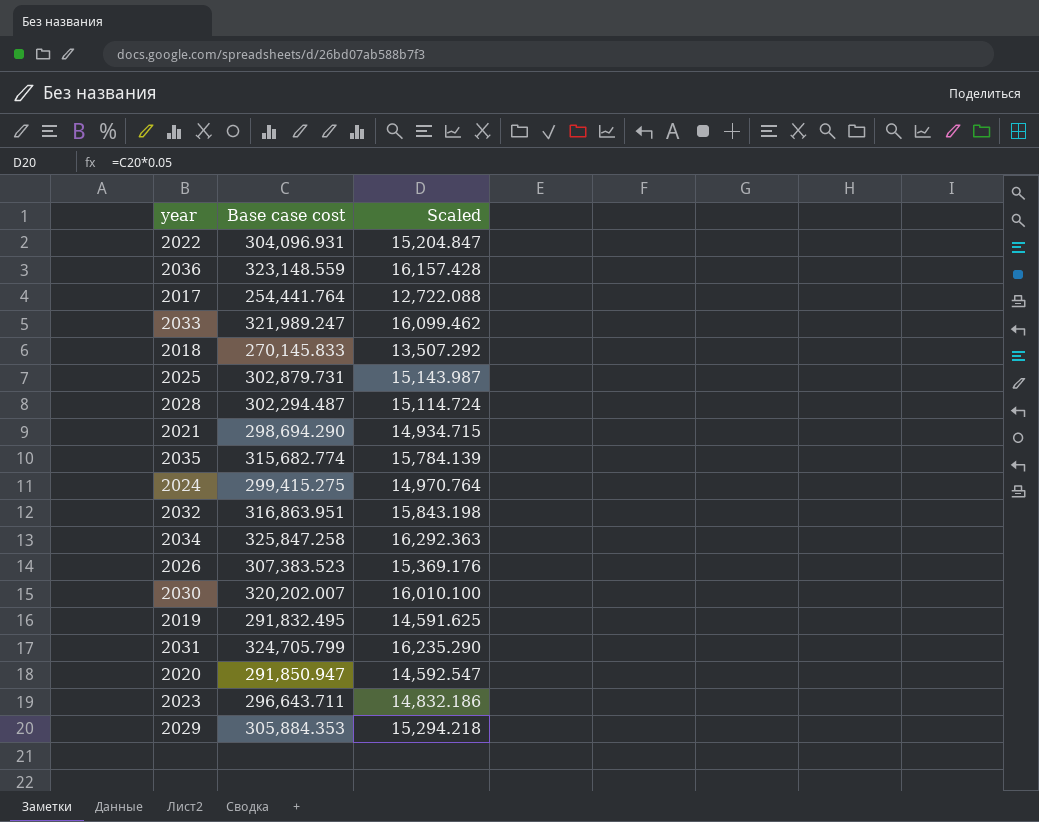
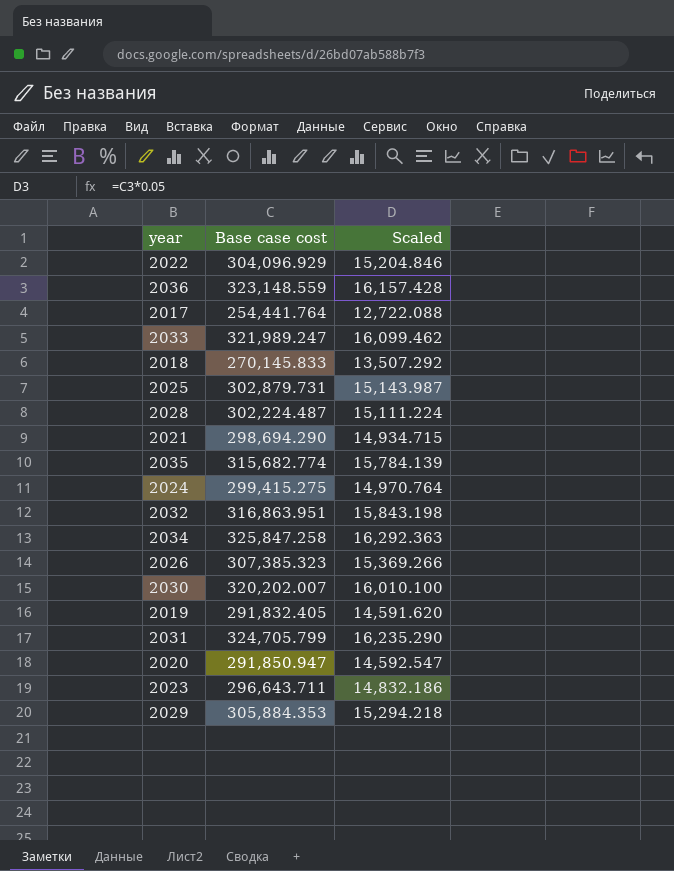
2022 | Base case cost: 304,096.931 -> 304,096.929
2022 | Scaled: 15,204.847 -> 15,204.846
2028 | Base case cost: 302,294.487 -> 302,224.487
2028 | Scaled: 15,114.724 -> 15,111.224
2026 | Base case cost: 307,383.523 -> 307,385.323
2026 | Scaled: 15,369.176 -> 15,369.266
2019 | Base case cost: 291,832.495 -> 291,832.405
2019 | Scaled: 14,591.625 -> 14,591.620

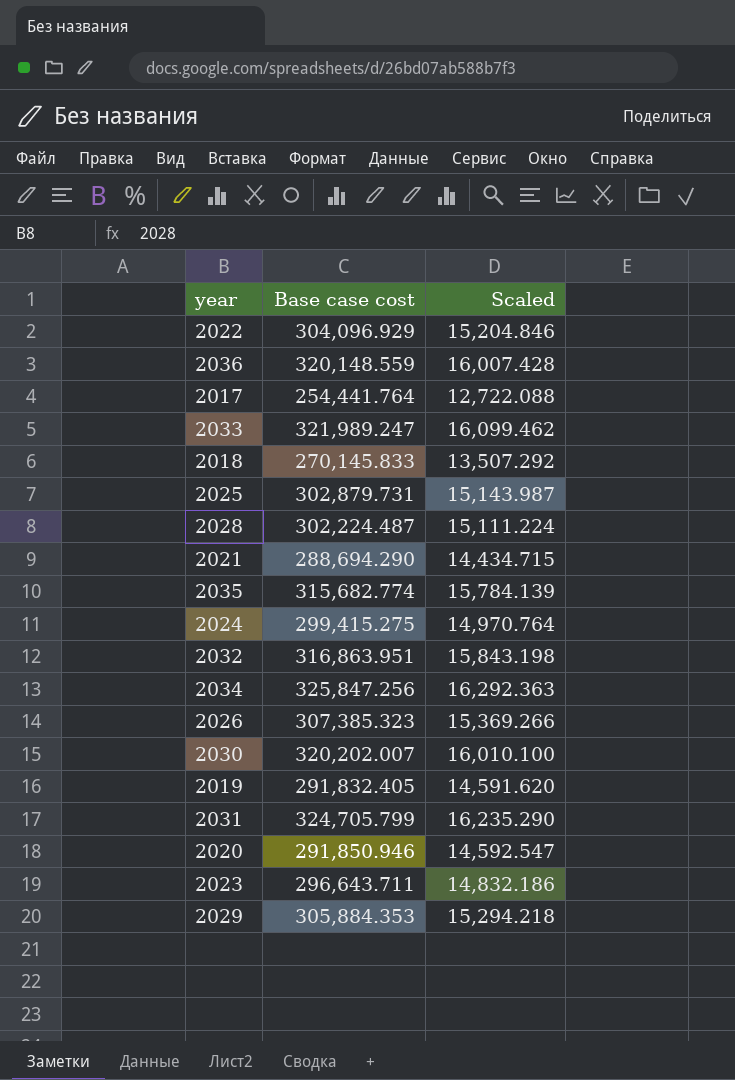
2036 | Base case cost: 323,148.559 -> 320,148.559
2036 | Scaled: 16,157.428 -> 16,007.428
2021 | Base case cost: 298,694.290 -> 288,694.290
2021 | Scaled: 14,934.715 -> 14,434.715
2034 | Base case cost: 325,847.258 -> 325,847.256
2020 | Base case cost: 291,850.947 -> 291,850.946

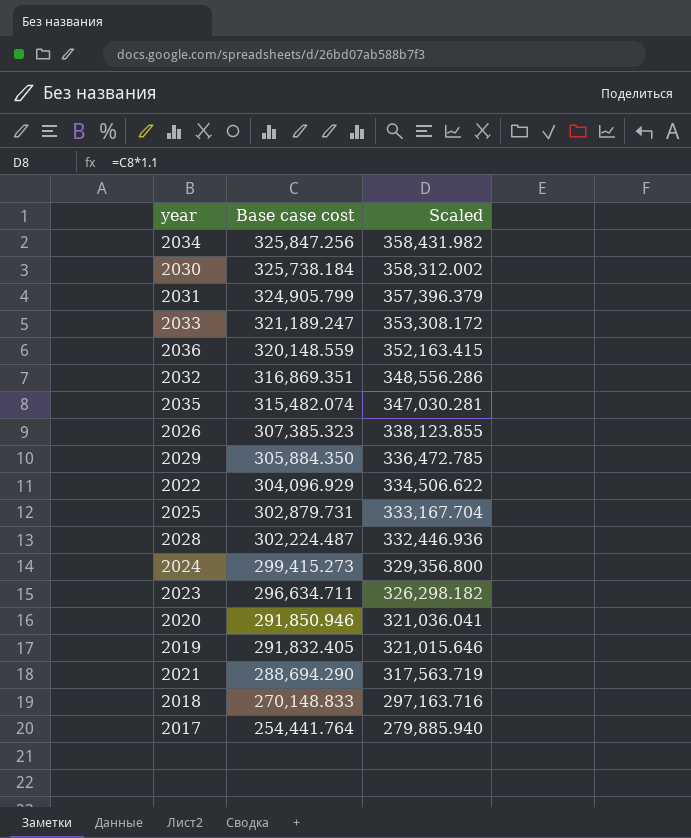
row order: none -> Base case cost descending
column Scaled | formula: [Base case cost] * 0.05 -> [Base case cost] * 1.1
2030 | Base case cost: 320,202.007 -> 325,738.184
2031 | Base case cost: 324,705.799 -> 324,905.799
2033 | Base case cost: 321,989.247 -> 321,189.247
2032 | Base case cost: 316,863.951 -> 316,869.351
2035 | Base case cost: 315,682.774 -> 315,482.074
2029 | Base case cost: 305,884.353 -> 305,884.350
2024 | Base case cost: 299,415.275 -> 299,415.273
2023 | Base case cost: 296,643.711 -> 296,634.711
2018 | Base case cost: 270,145.833 -> 270,148.833

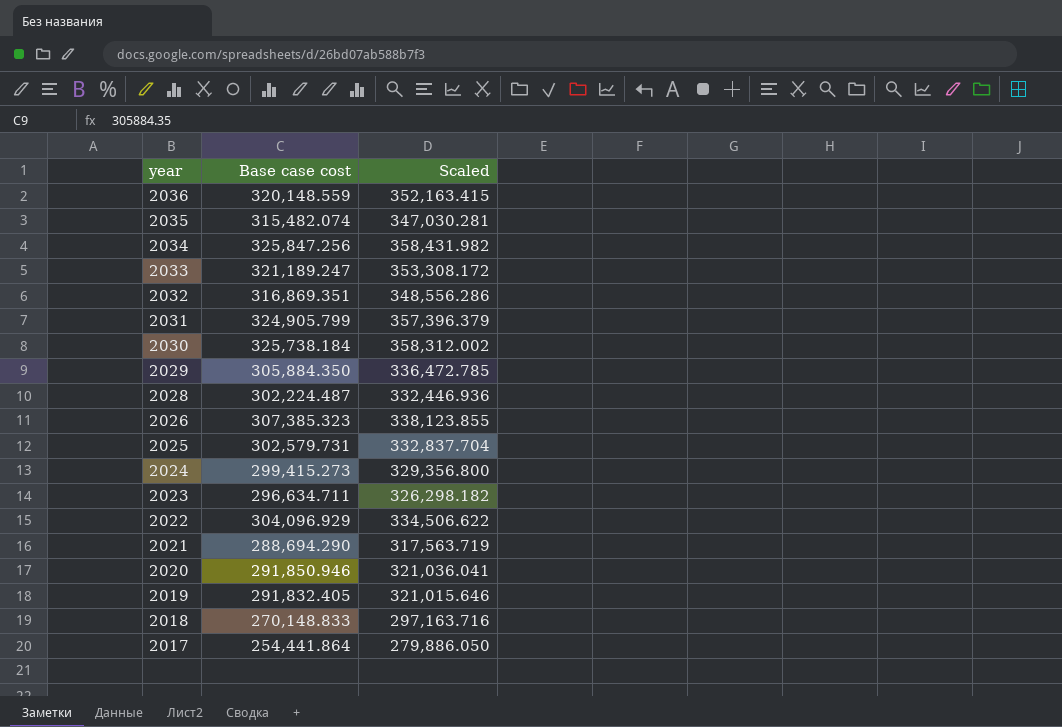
row order: Base case cost descending -> year descending
2025 | Base case cost: 302,879.731 -> 302,579.731
2025 | Scaled: 333,167.704 -> 332,837.704
2017 | Base case cost: 254,441.764 -> 254,441.864
2017 | Scaled: 279,885.940 -> 279,886.050

